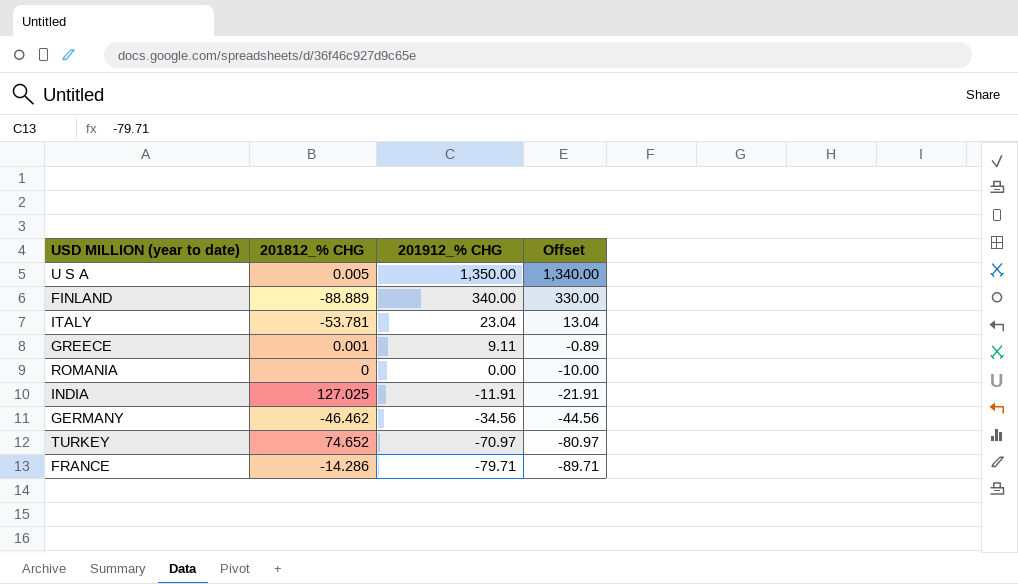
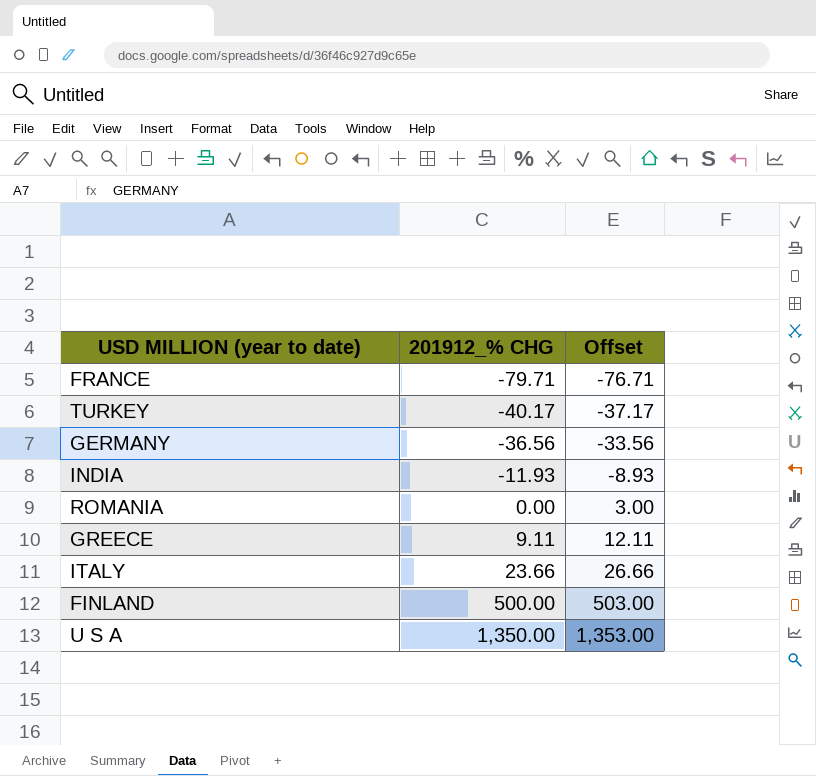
row order: 201912_% CHG descending -> 201912_% CHG ascending
column 201812_% CHG | position: 2 -> none
column Offset | formula: [201912_% CHG] - 10 -> [201912_% CHG] + 3
TURKEY | 201912_% CHG: -70.97 -> -40.17
GERMANY | 201912_% CHG: -34.56 -> -36.56
INDIA | 201912_% CHG: -11.91 -> -11.93
ITALY | 201912_% CHG: 23.04 -> 23.66
FINLAND | 201912_% CHG: 340.00 -> 500.00

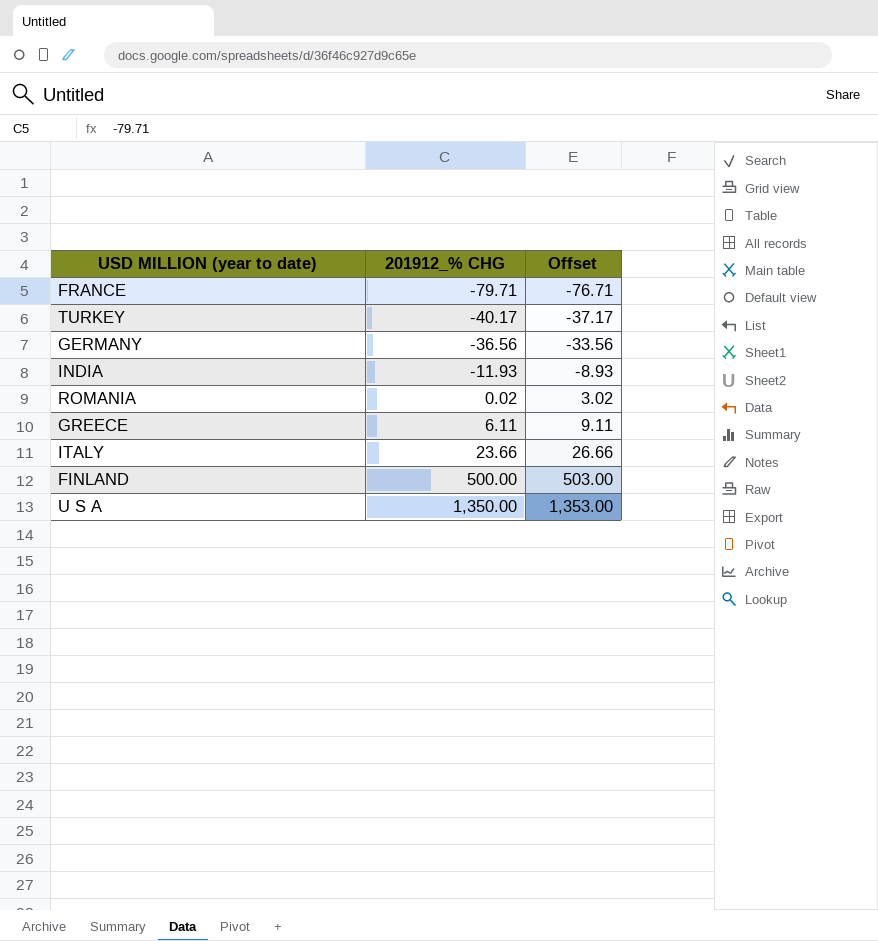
ROMANIA | 201912_% CHG: 0.00 -> 0.02
ROMANIA | Offset: 3.00 -> 3.02
GREECE | 201912_% CHG: 9.11 -> 6.11
GREECE | Offset: 12.11 -> 9.11

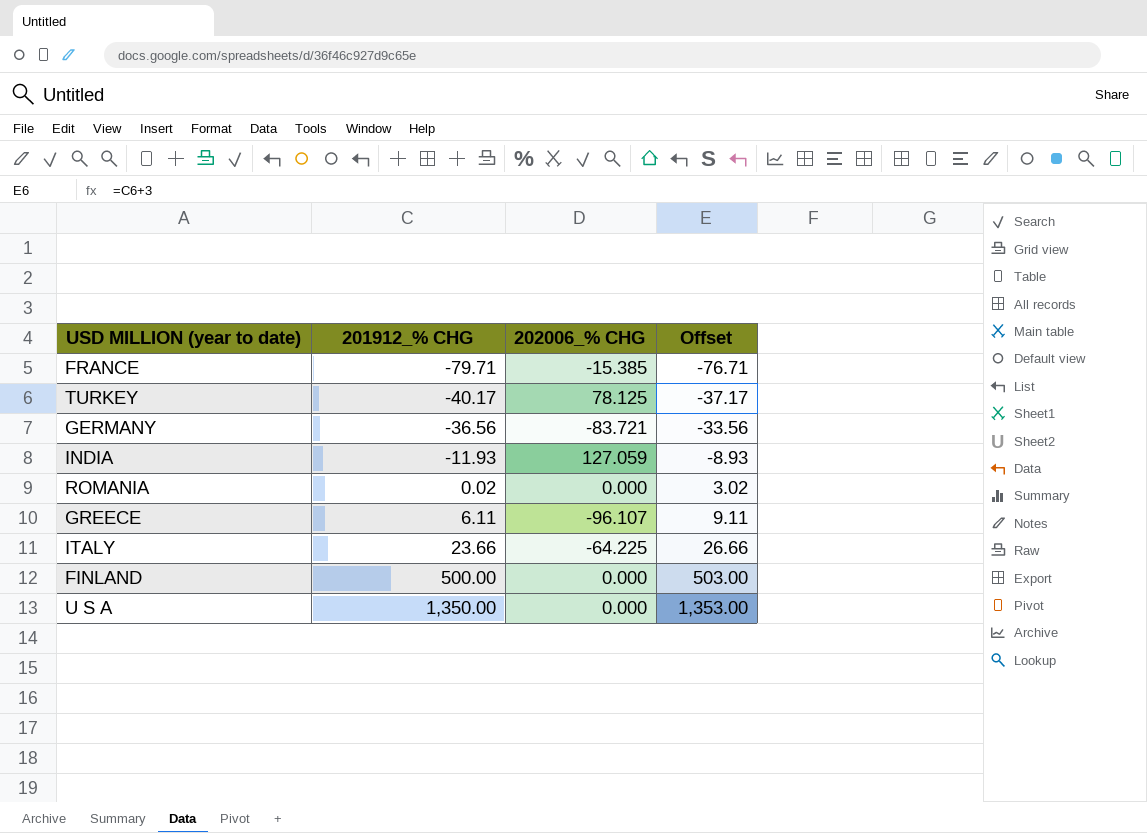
column 202006_% CHG | position: none -> 3

